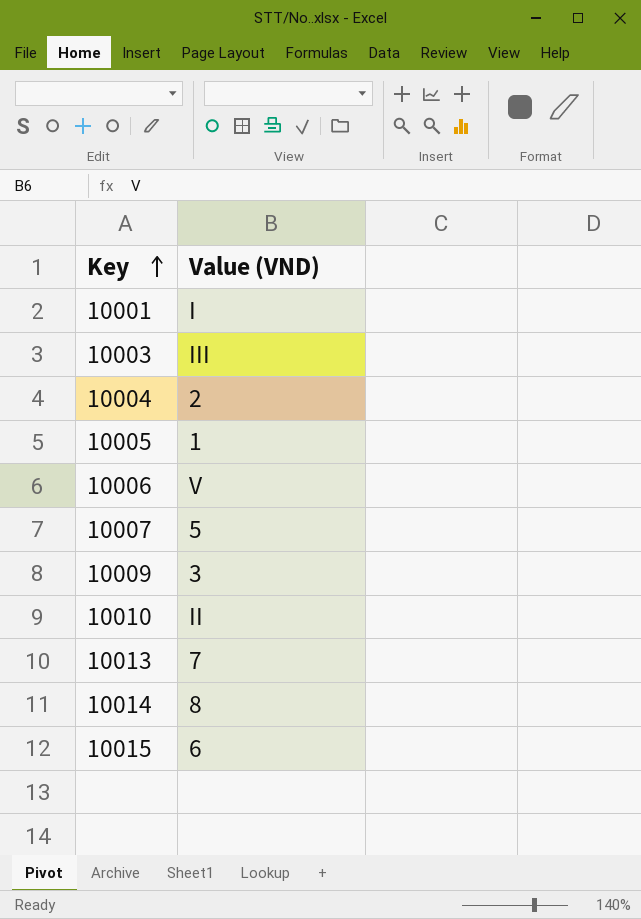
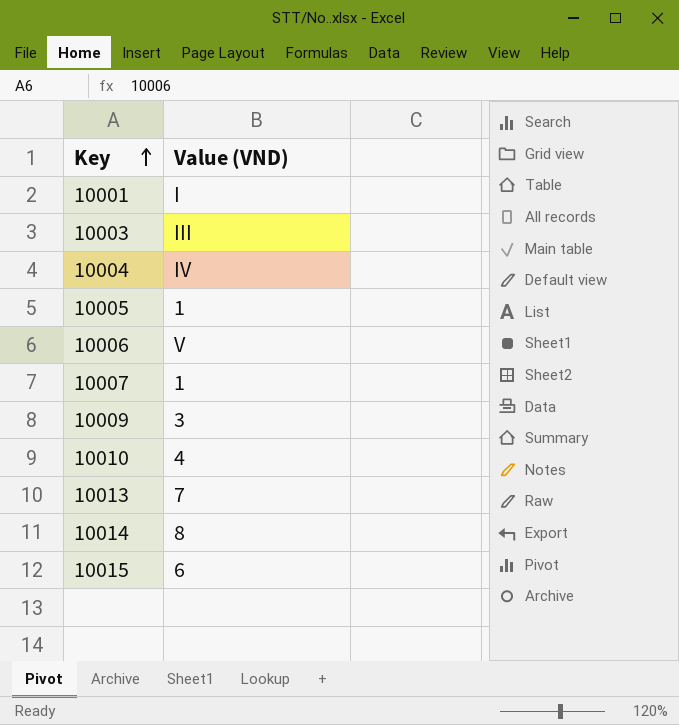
10004 | Value (VND): 2 -> IV
10007 | Value (VND): 5 -> 1
10010 | Value (VND): II -> 4

